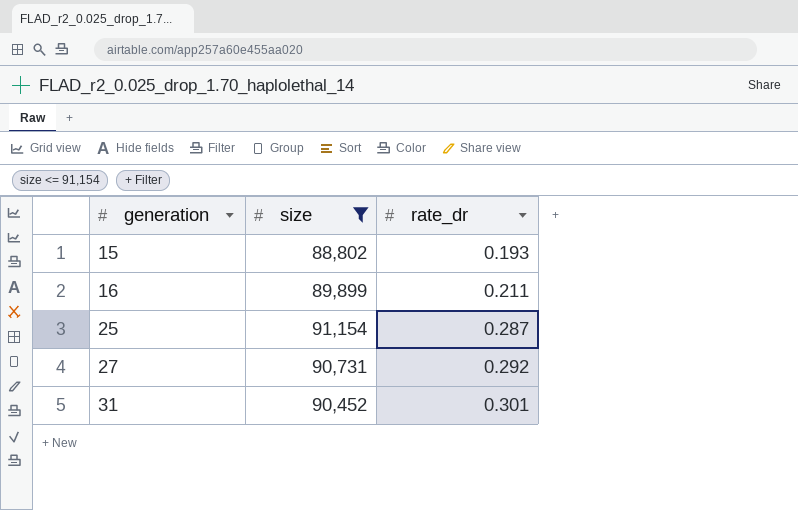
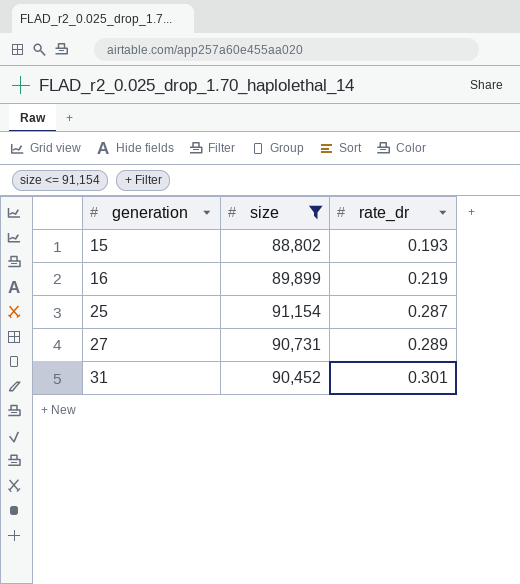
16 | rate_dr: 0.211 -> 0.219
27 | rate_dr: 0.292 -> 0.289

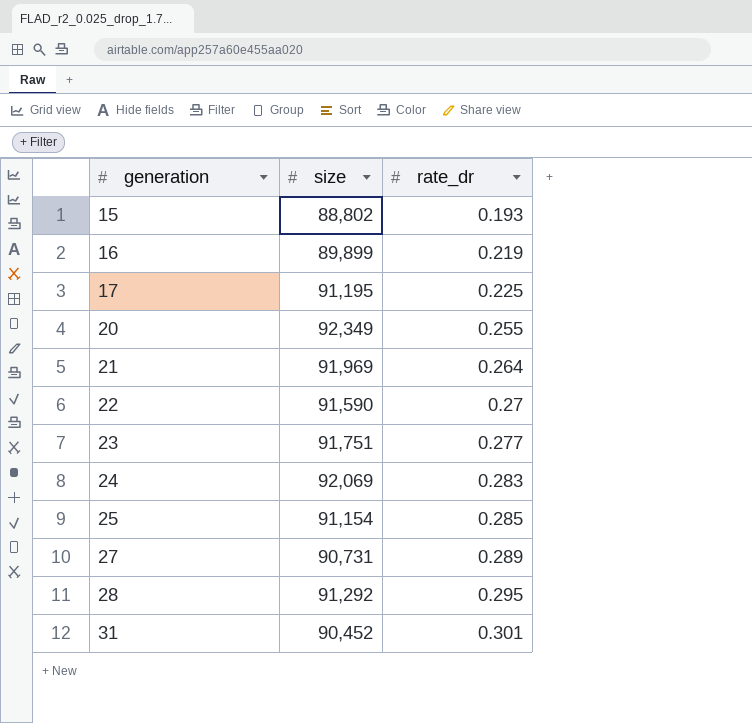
filter: size <= 91,154 -> none
25 | rate_dr: 0.287 -> 0.285

